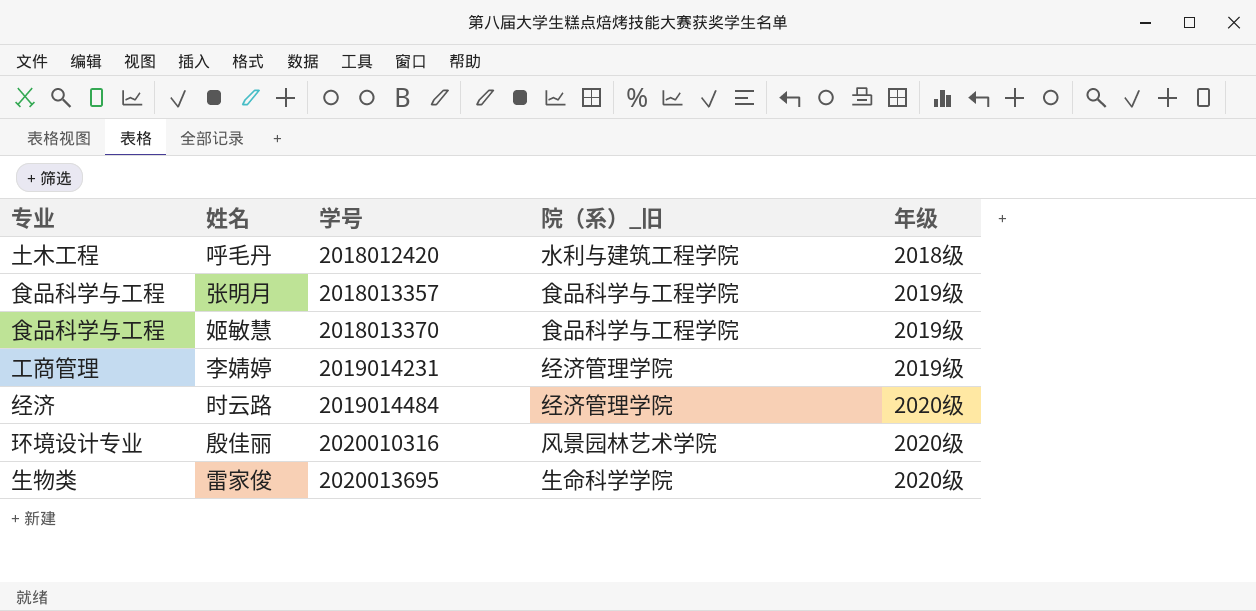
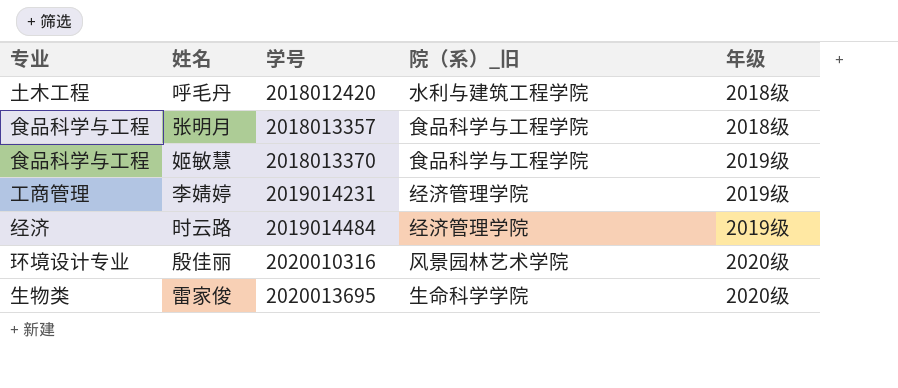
张明月 | 年级: 2019级 -> 2018级
时云路 | 年级: 2020级 -> 2019级

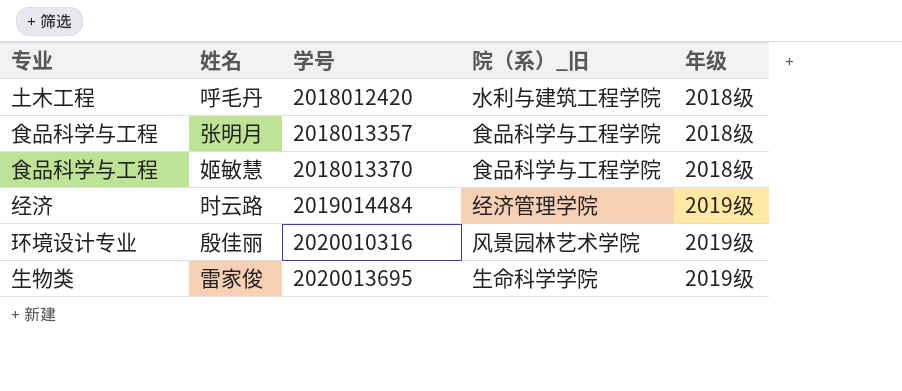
row 李婧婷: 工商管理 | 2019014231 | 经济管理学院 | 2019级 -> none
姬敏慧 | 年级: 2019级 -> 2018级
殷佳丽 | 年级: 2020级 -> 2019级
雷家俊 | 年级: 2020级 -> 2019级

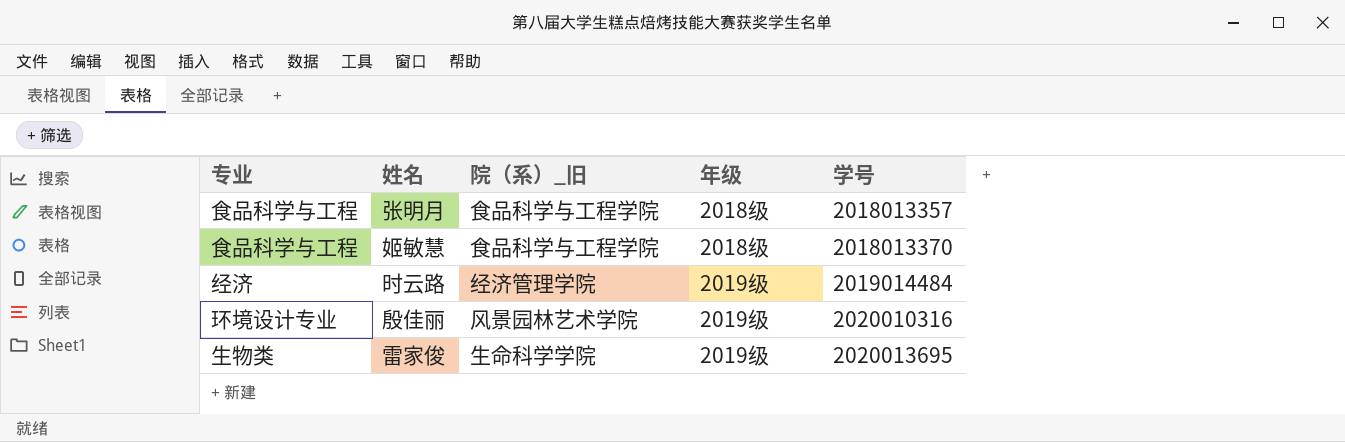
column 学号 | position: 3 -> 5
row 呼毛丹: 土木工程 | 2018012420 | 水利与建筑工程学院 | 2018级 -> none

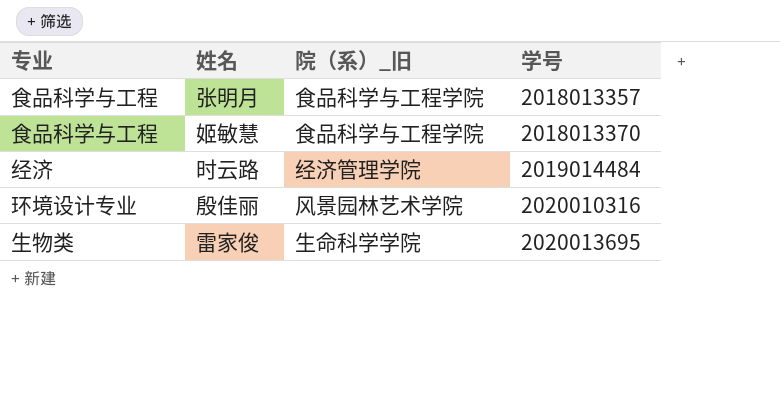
column 年级 | position: 4 -> none

